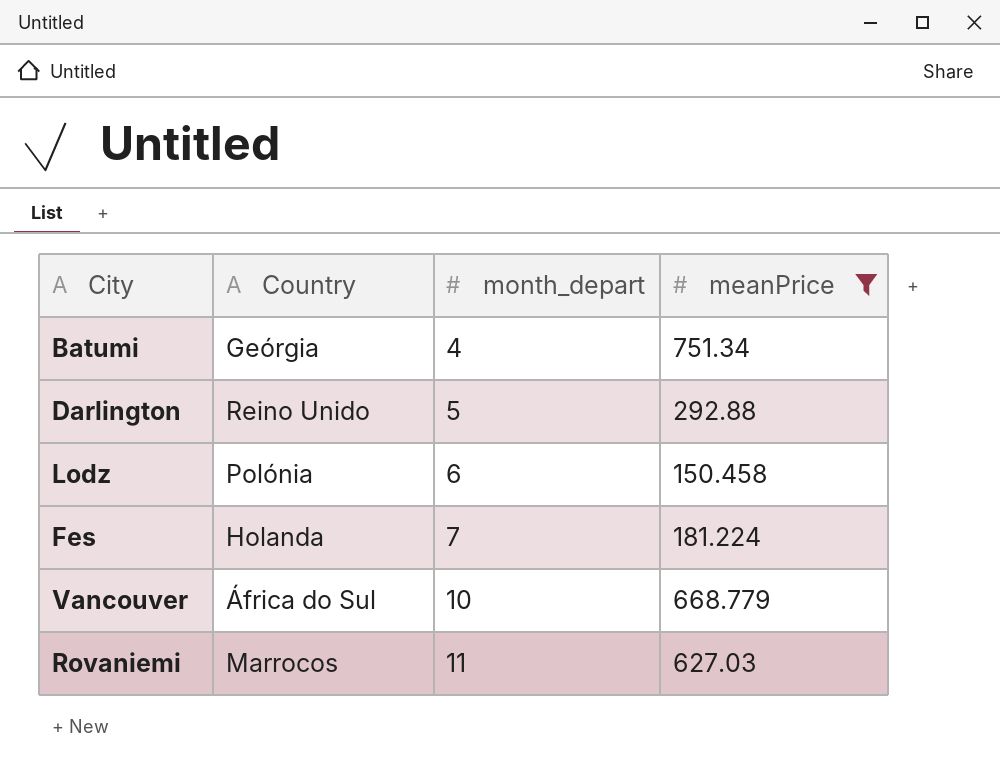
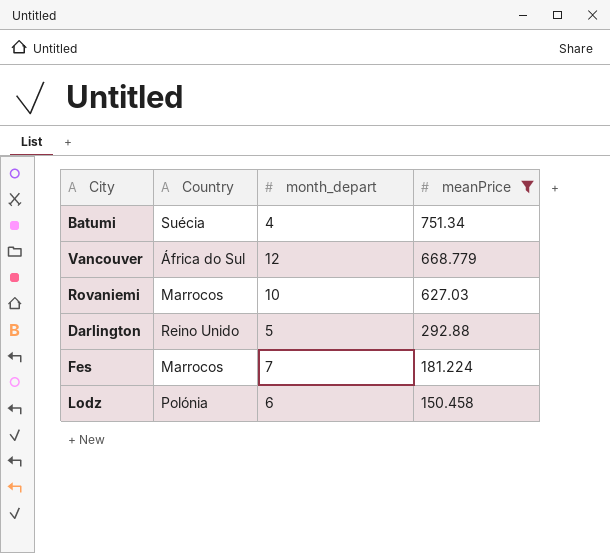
row order: month_depart ascending -> meanPrice descending
Batumi | Country: Geórgia -> Suécia
Vancouver | month_depart: 10 -> 12
Rovaniemi | month_depart: 11 -> 10
Fes | Country: Holanda -> Marrocos

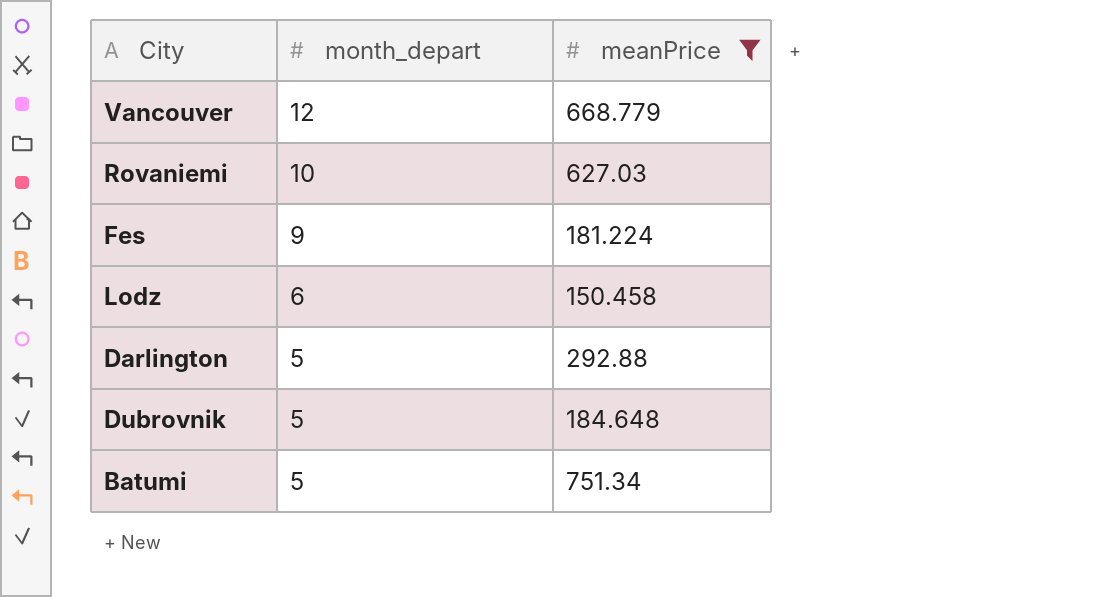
row order: meanPrice descending -> month_depart descending
column Country | position: 2 -> none
Fes | month_depart: 7 -> 9
row Dubrovnik: none -> 5 | 184.648
Batumi | month_depart: 4 -> 5

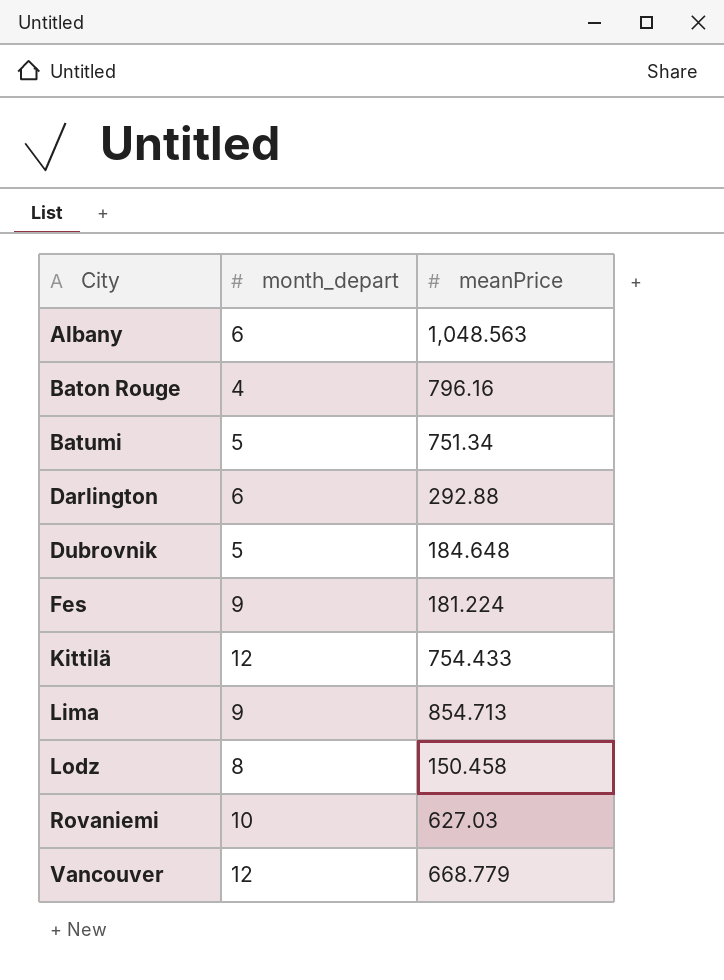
filter: meanPrice <= 751.34 -> none
row order: month_depart descending -> City ascending
Darlington | month_depart: 5 -> 6
Lodz | month_depart: 6 -> 8

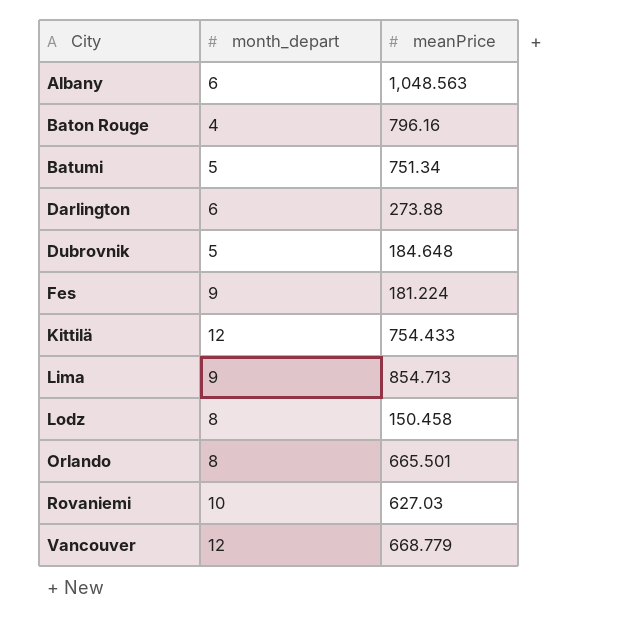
Darlington | meanPrice: 292.88 -> 273.88
row Orlando: none -> 8 | 665.501

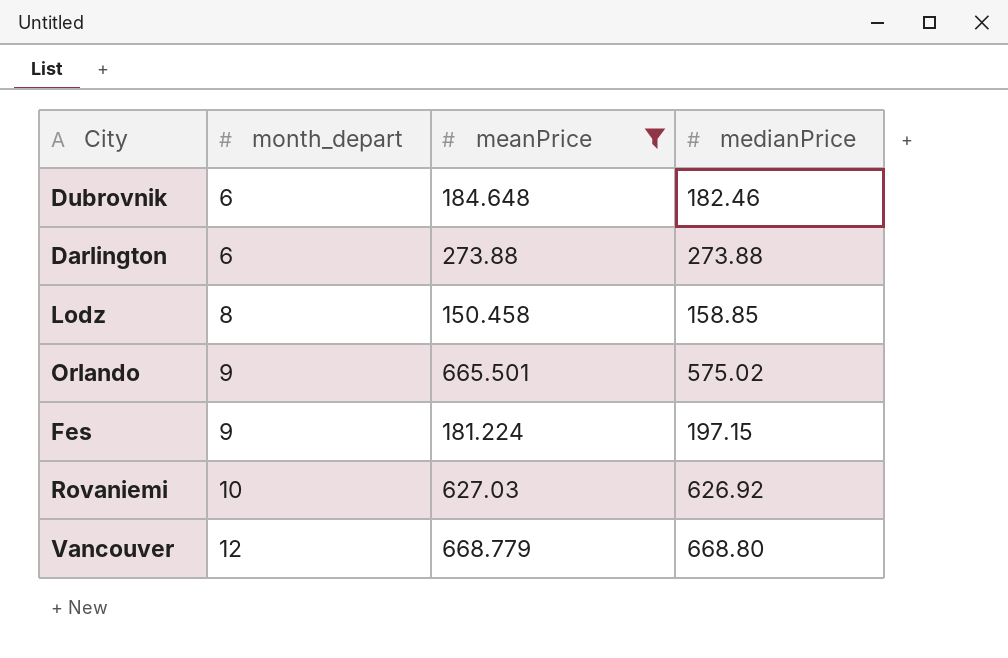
filter: none -> meanPrice <= 668.779
row order: City ascending -> month_depart ascending
column medianPrice | position: none -> 4
Dubrovnik | month_depart: 5 -> 6
Orlando | month_depart: 8 -> 9

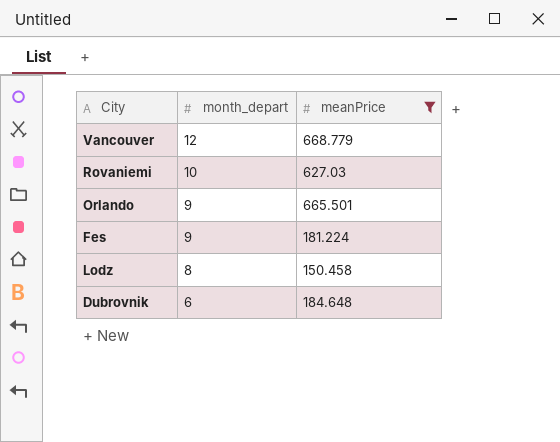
row order: month_depart ascending -> month_depart descending
column medianPrice | position: 4 -> none
row Darlington: 6 | 273.88 | 273.88 -> none

